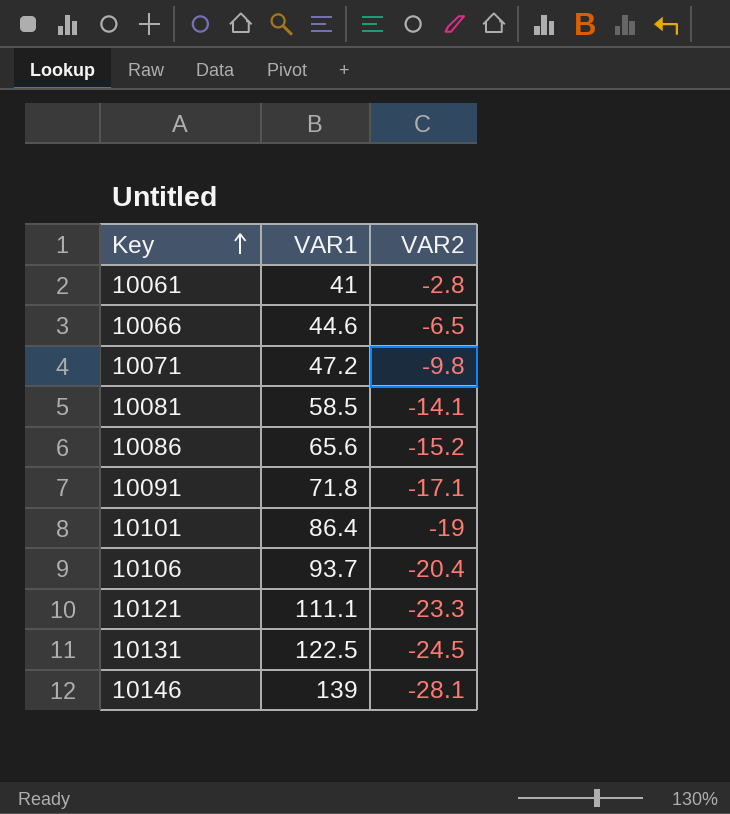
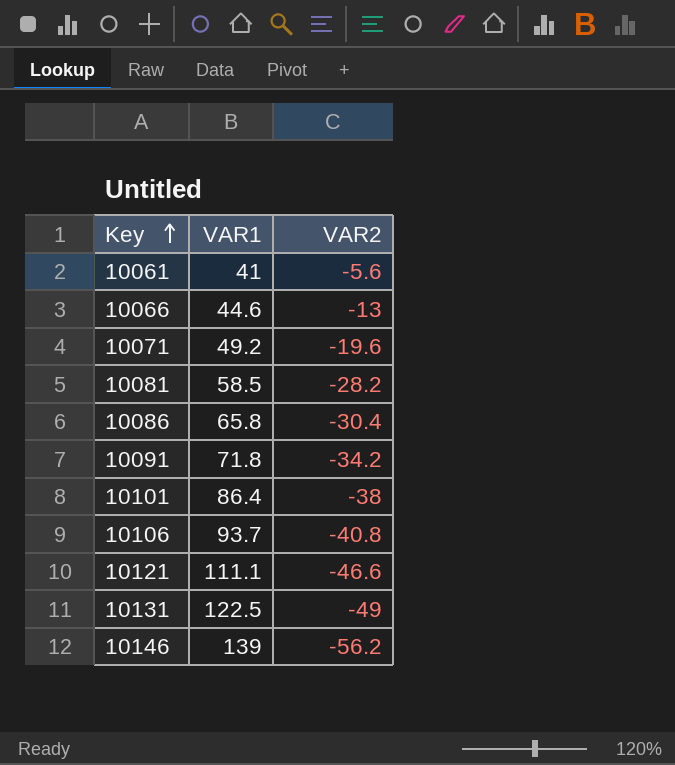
10061 | VAR2: -2.8 -> -5.6
10066 | VAR2: -6.5 -> -13
10071 | VAR1: 47.2 -> 49.2
10071 | VAR2: -9.8 -> -19.6
10081 | VAR2: -14.1 -> -28.2
10086 | VAR1: 65.6 -> 65.8
10086 | VAR2: -15.2 -> -30.4
10091 | VAR2: -17.1 -> -34.2
10101 | VAR2: -19 -> -38
10106 | VAR2: -20.4 -> -40.8
10121 | VAR2: -23.3 -> -46.6
10131 | VAR2: -24.5 -> -49
10146 | VAR2: -28.1 -> -56.2

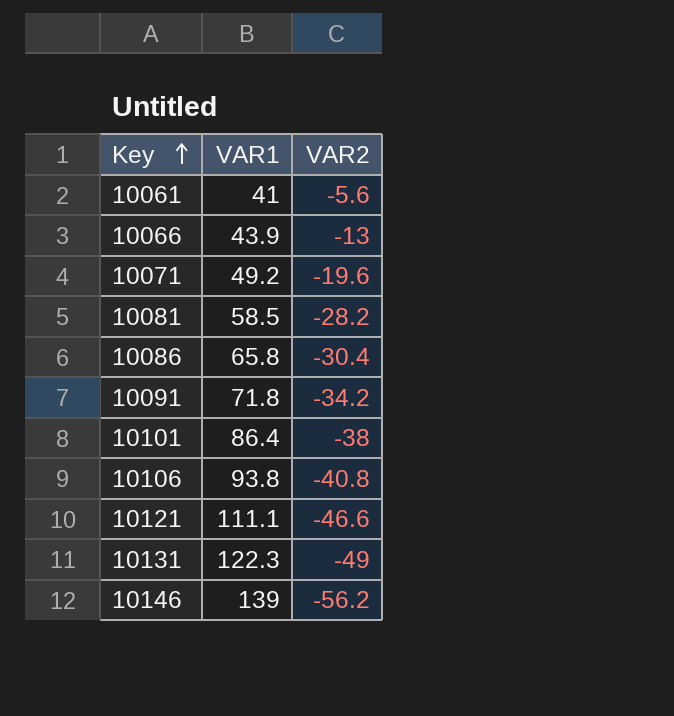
10066 | VAR1: 44.6 -> 43.9
10106 | VAR1: 93.7 -> 93.8
10131 | VAR1: 122.5 -> 122.3

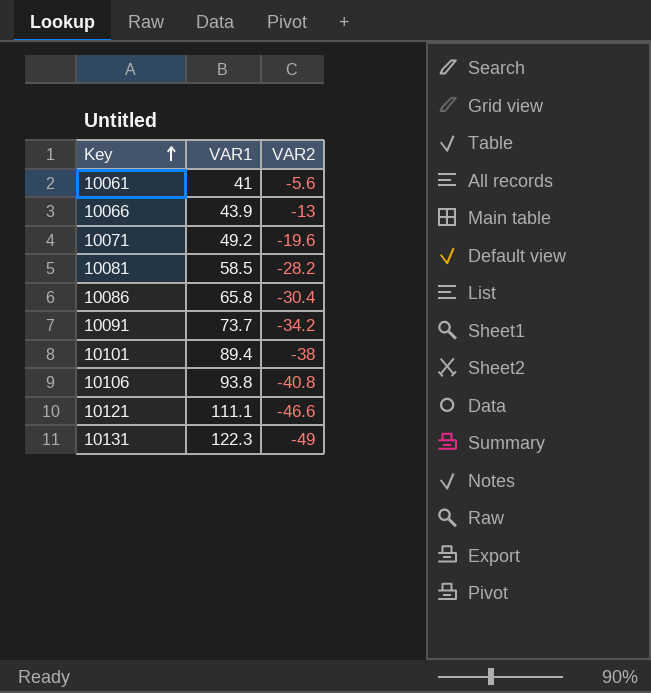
row 10146: 139 | -56.2 -> none
10091 | VAR1: 71.8 -> 73.7
10101 | VAR1: 86.4 -> 89.4

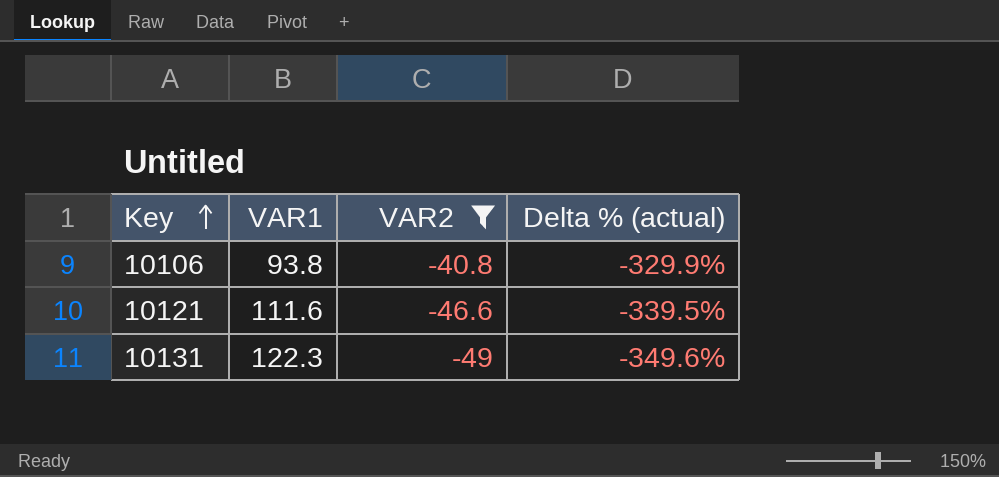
filter: none -> VAR2 <= -40.8
column Delta % (actual) | formula: none -> ([VAR1] - [VAR2]) / [VAR2]
10121 | VAR1: 111.1 -> 111.6

